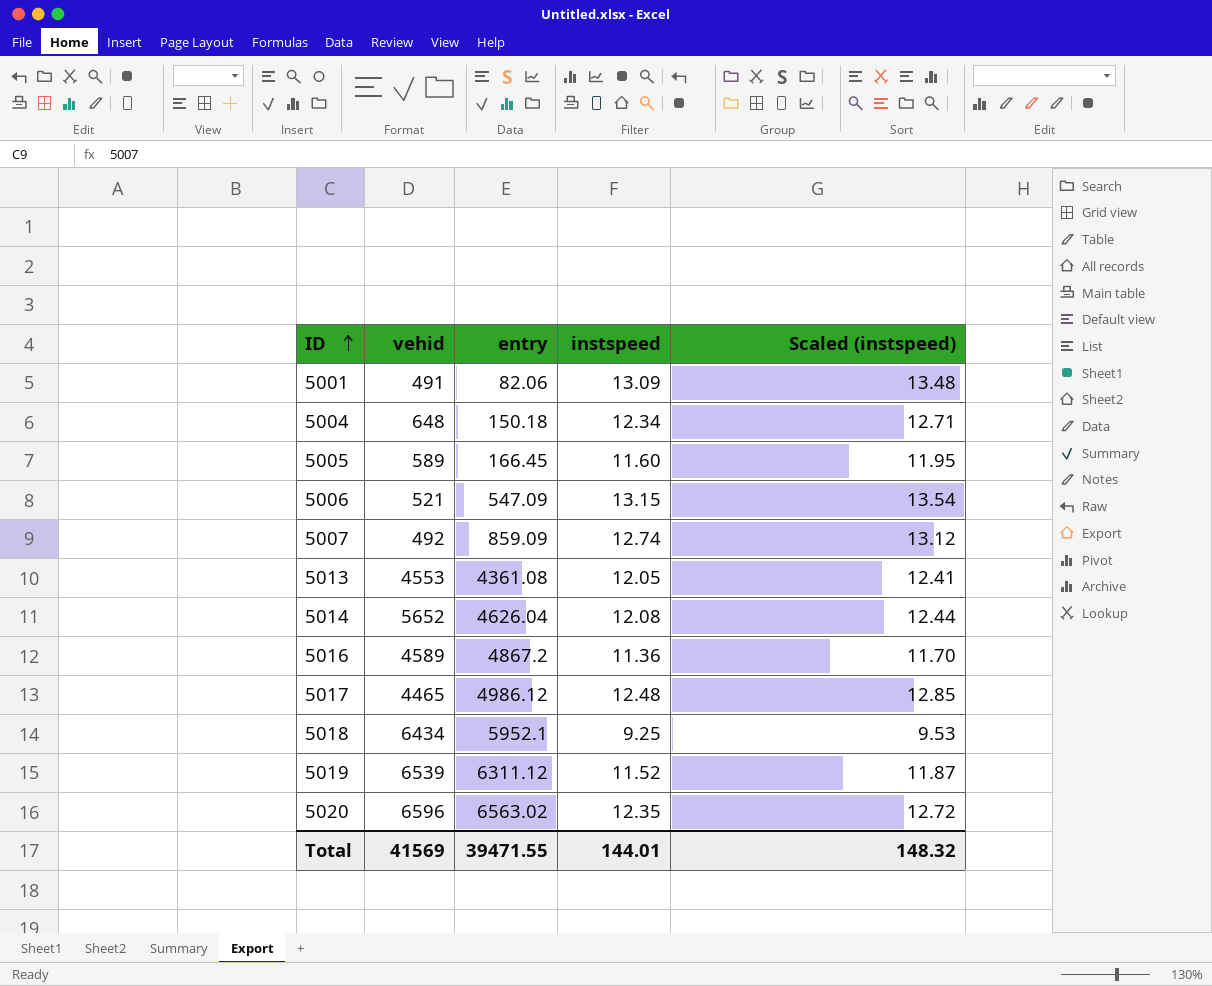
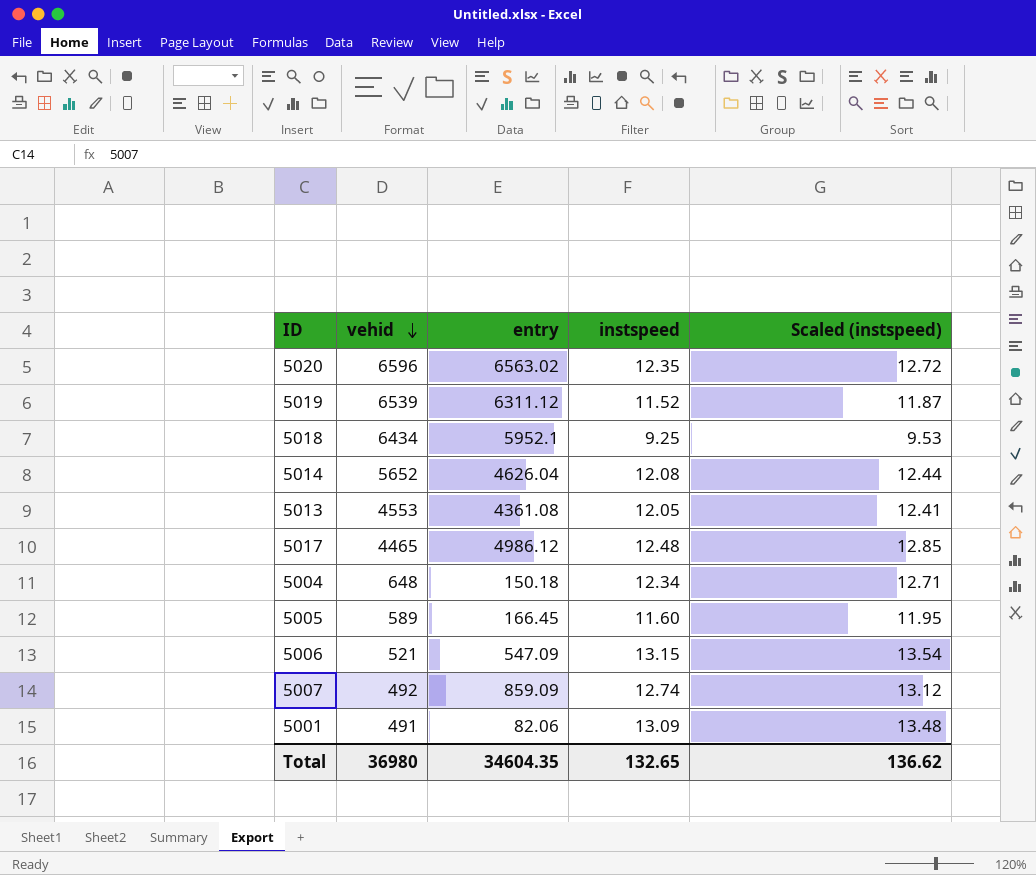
row order: ID ascending -> vehid descending
row 5016: 4589 | 4867.2 | 11.36 | 11.70 -> none
Total | vehid: 41569 -> 36980
Total | entry: 39471.55 -> 34604.35
Total | instspeed: 144.01 -> 132.65
Total | Scaled (instspeed): 148.32 -> 136.62

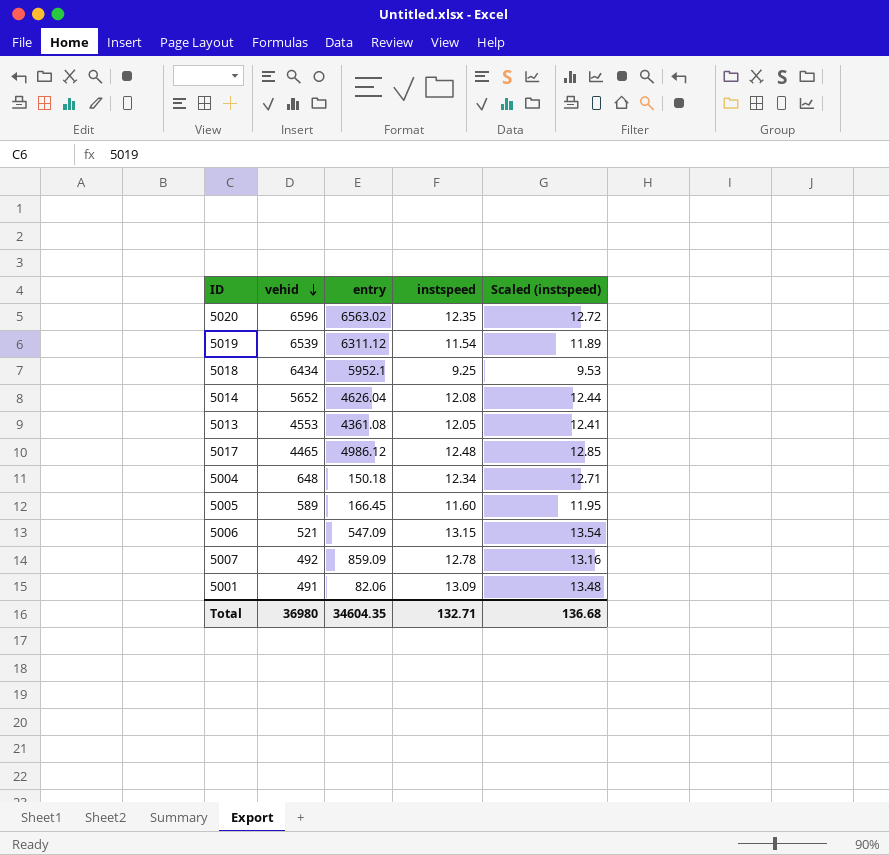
5019 | instspeed: 11.52 -> 11.54
5019 | Scaled (instspeed): 11.87 -> 11.89
5007 | instspeed: 12.74 -> 12.78
5007 | Scaled (instspeed): 13.12 -> 13.16
Total | instspeed: 132.65 -> 132.71
Total | Scaled (instspeed): 136.62 -> 136.68

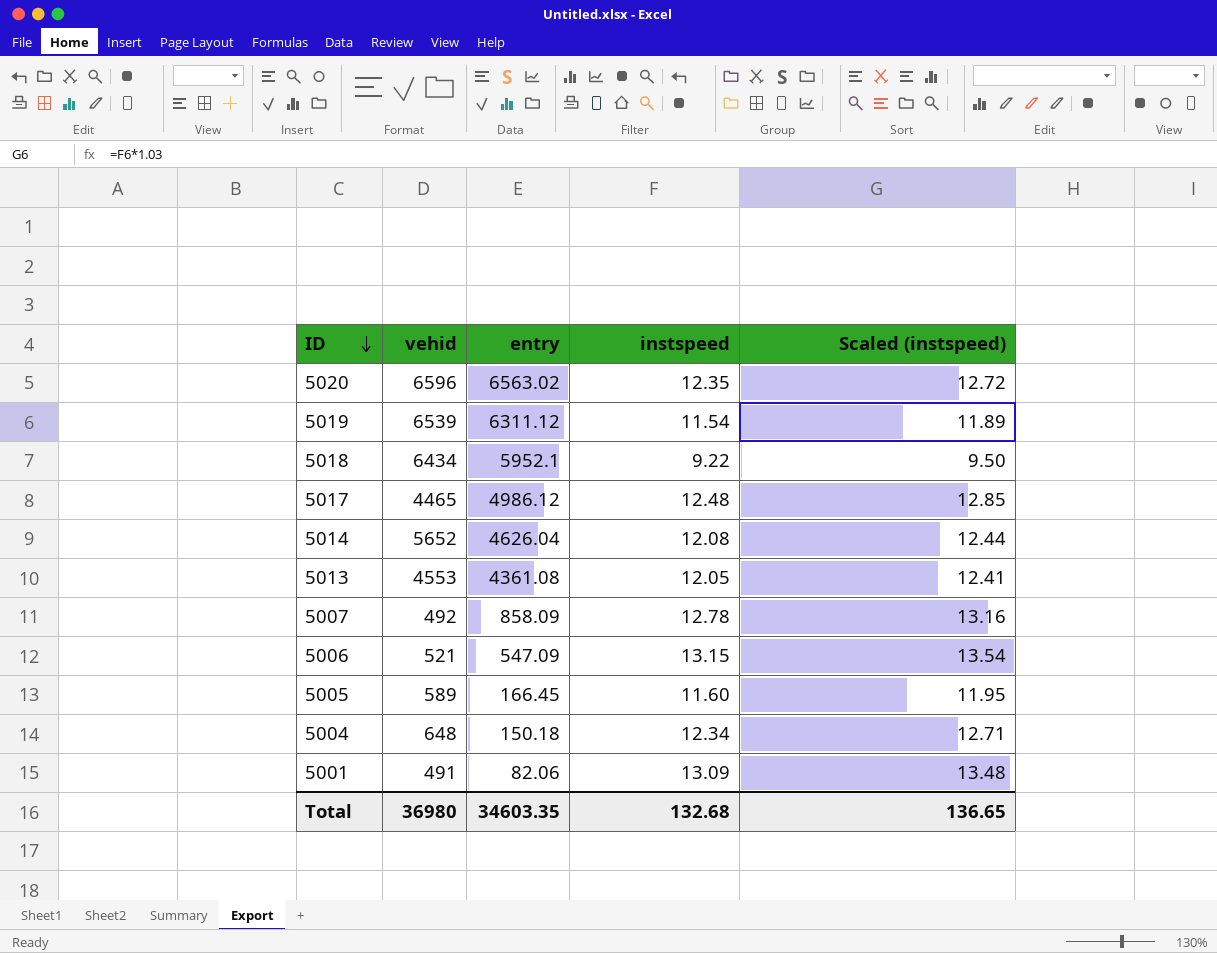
row order: vehid descending -> ID descending
5018 | instspeed: 9.25 -> 9.22
5018 | Scaled (instspeed): 9.53 -> 9.50
5007 | entry: 859.09 -> 858.09
Total | entry: 34604.35 -> 34603.35
Total | instspeed: 132.71 -> 132.68
Total | Scaled (instspeed): 136.68 -> 136.65

